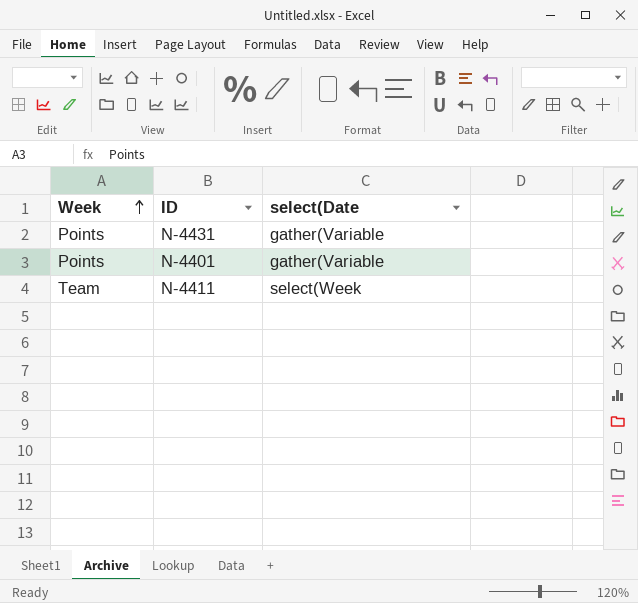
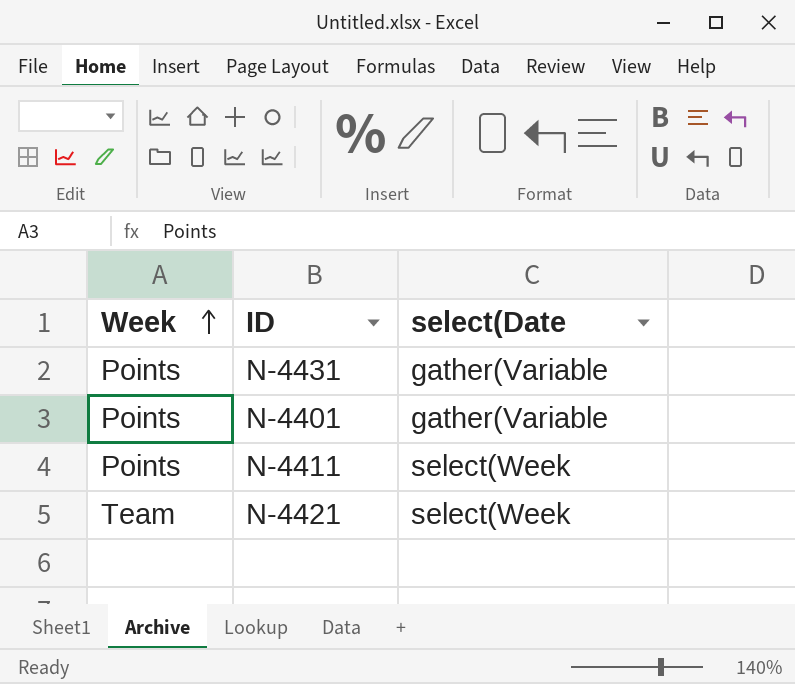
N-4411 | Week: Team -> Points
row N-4421: none -> Team | select(Week

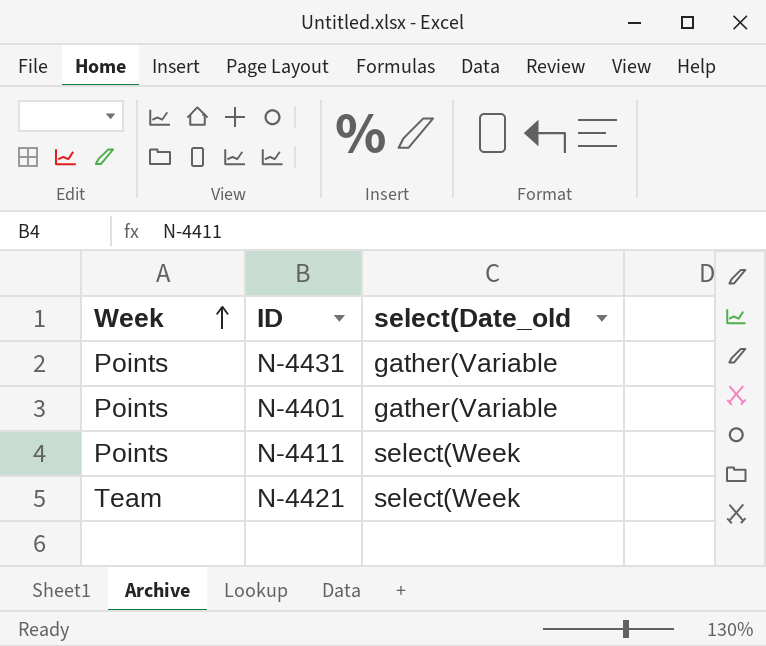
column name: select(Date -> select(Date_old

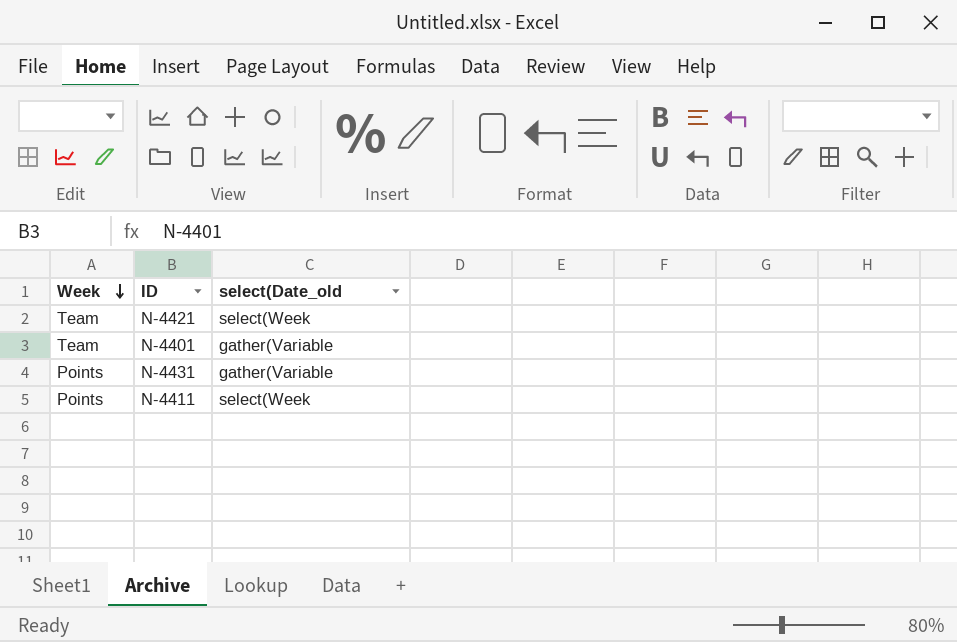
row order: Week ascending -> Week descending
N-4401 | Week: Points -> Team

